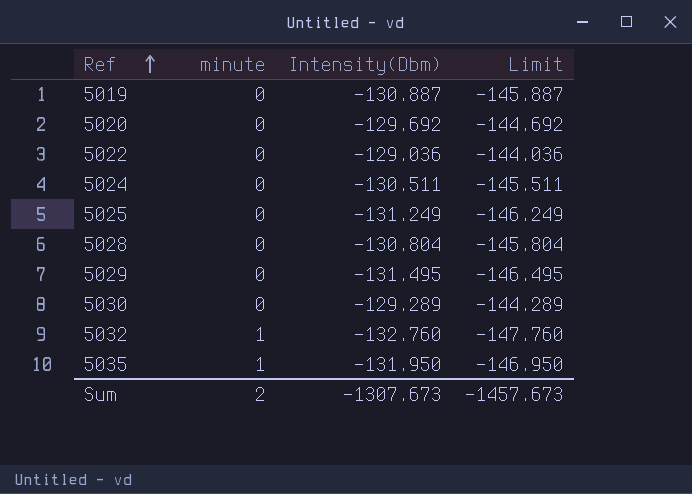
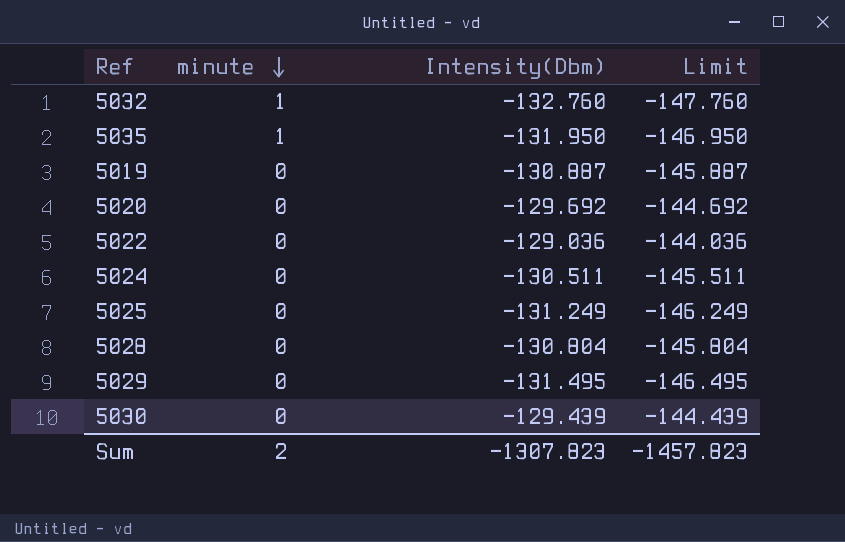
row order: Ref ascending -> minute descending
5030 | Intensity(Dbm): -129.289 -> -129.439
5030 | Limit: -144.289 -> -144.439
Sum | Intensity(Dbm): -1307.673 -> -1307.823
Sum | Limit: -1457.673 -> -1457.823

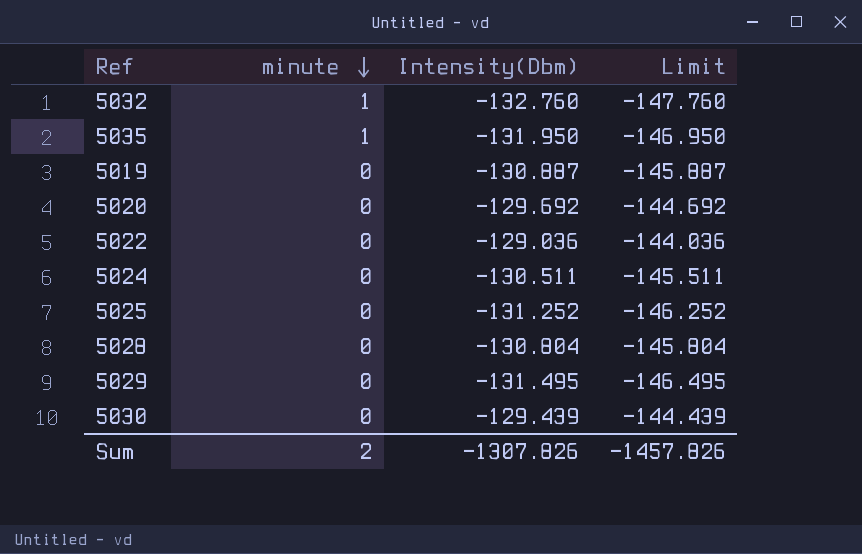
5025 | Intensity(Dbm): -131.249 -> -131.252
5025 | Limit: -146.249 -> -146.252
Sum | Intensity(Dbm): -1307.823 -> -1307.826
Sum | Limit: -1457.823 -> -1457.826

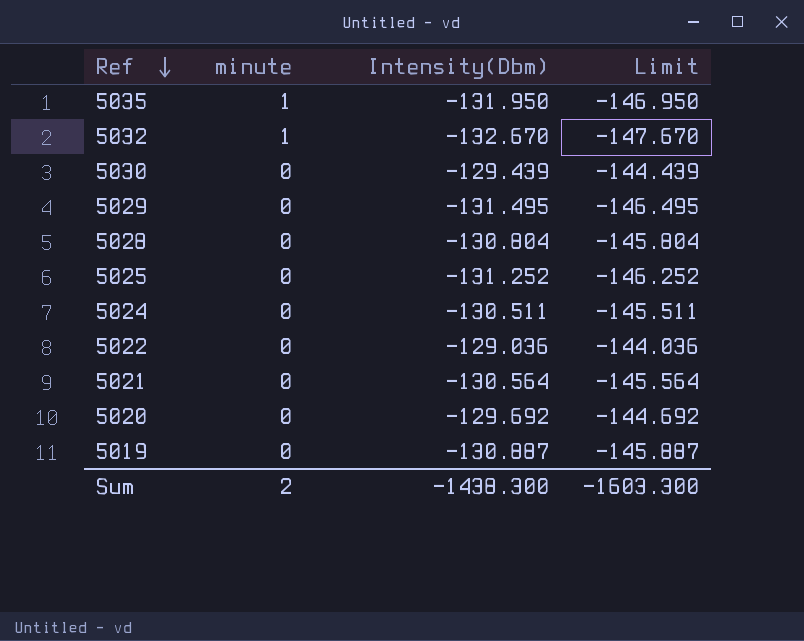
row order: minute descending -> Ref descending
5032 | Intensity(Dbm): -132.760 -> -132.670
5032 | Limit: -147.760 -> -147.670
row 5021: none -> 0 | -130.564 | -145.564
Sum | Intensity(Dbm): -1307.826 -> -1438.300
Sum | Limit: -1457.826 -> -1603.300

